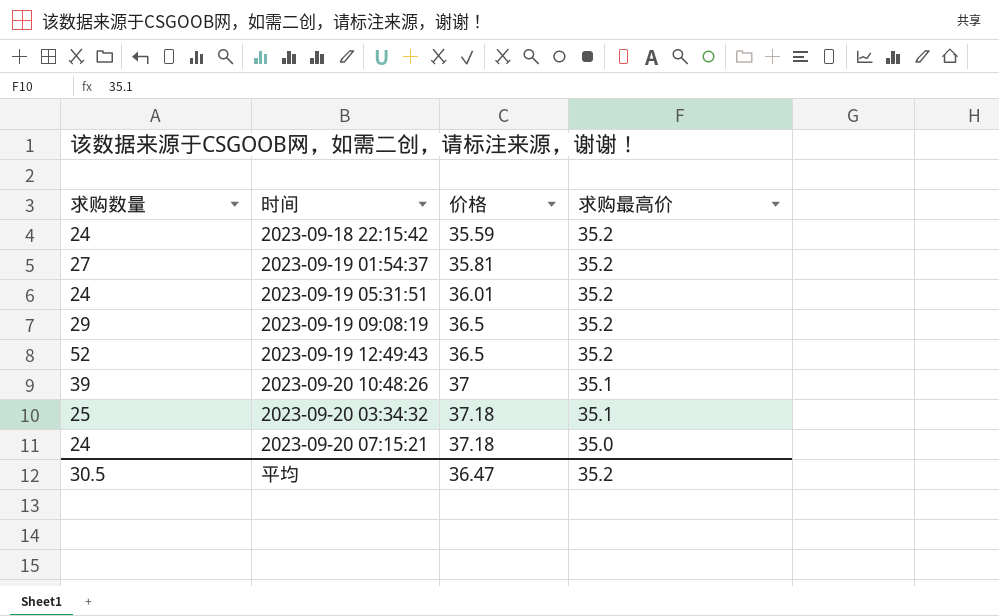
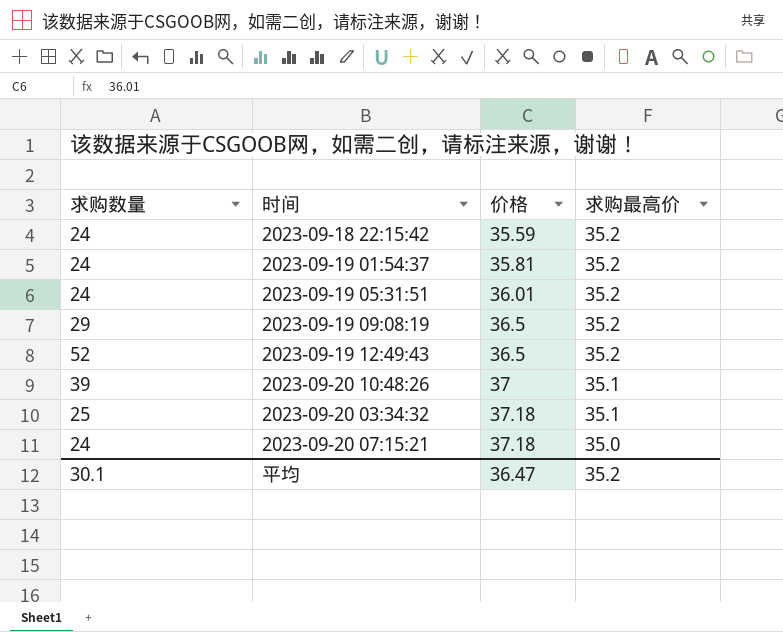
2023-09-19 01:54:37 | 求购数量: 27 -> 24
平均 | 求购数量: 30.5 -> 30.1

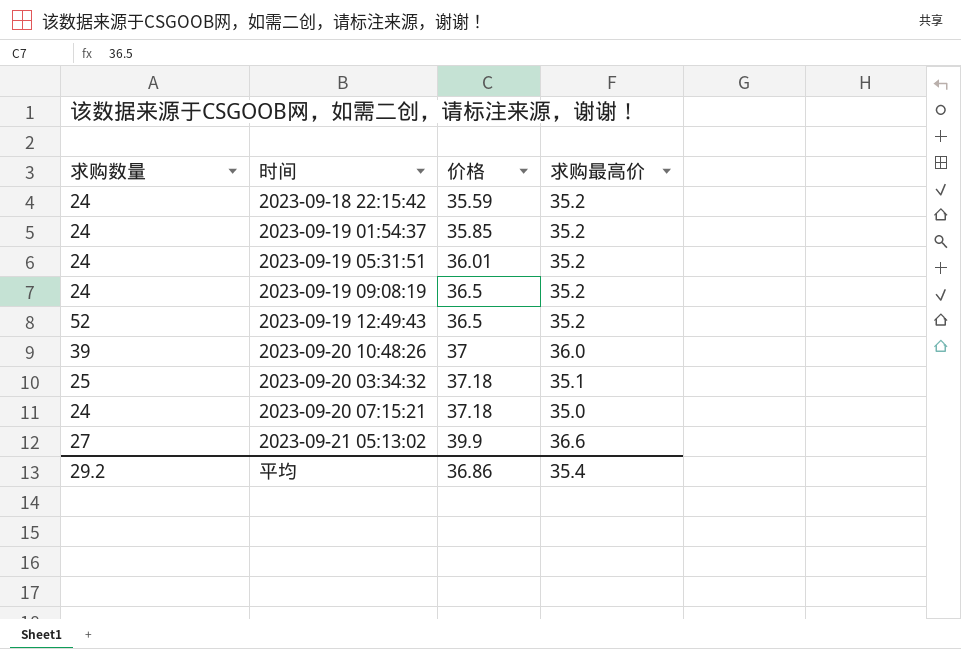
2023-09-19 01:54:37 | 价格: 35.81 -> 35.85
2023-09-19 09:08:19 | 求购数量: 29 -> 24
2023-09-20 10:48:26 | 求购最高价: 35.1 -> 36.0
row 2023-09-21 05:13:02: none -> 27 | 39.9 | 36.6
平均 | 求购数量: 30.1 -> 29.2
平均 | 价格: 36.47 -> 36.86
平均 | 求购最高价: 35.2 -> 35.4

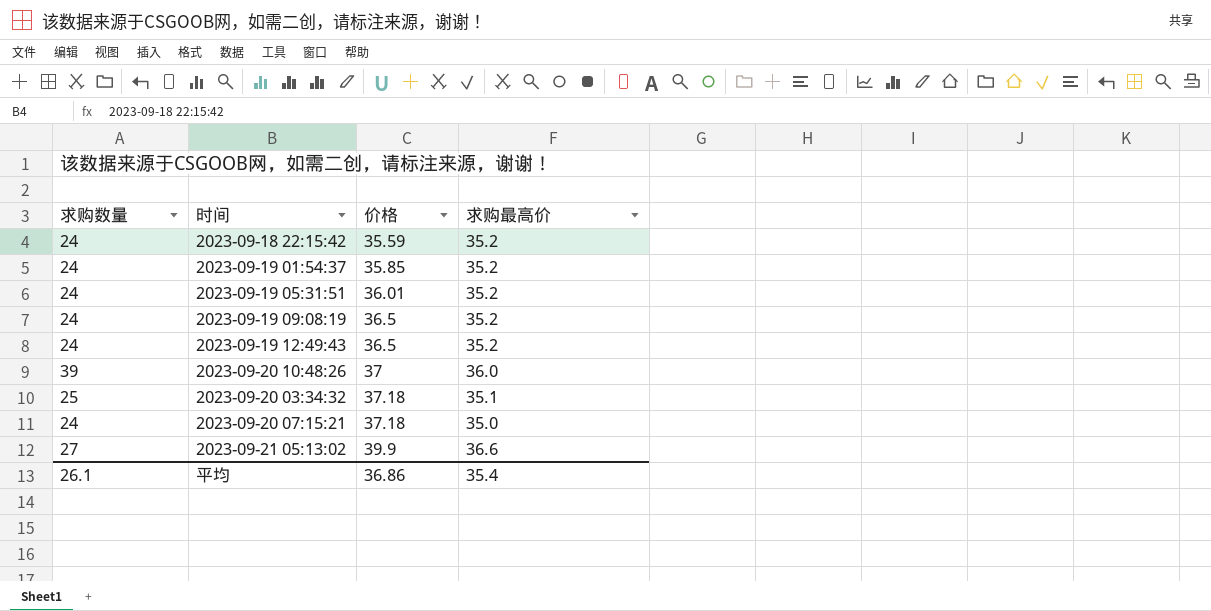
2023-09-19 12:49:43 | 求购数量: 52 -> 24
平均 | 求购数量: 29.2 -> 26.1

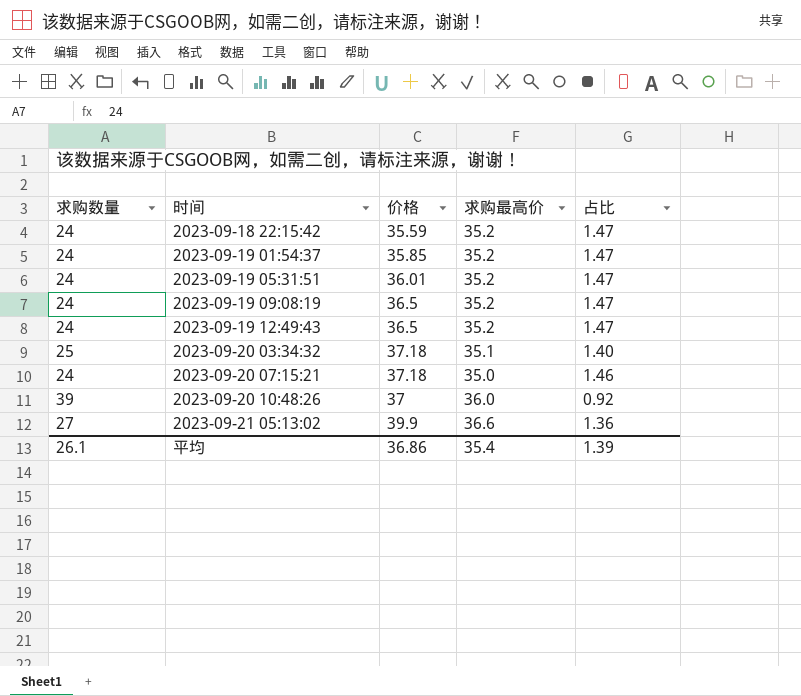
row order: 价格 ascending -> 时间 ascending
column 占比 | formula: none -> [求购最高价] / [求购数量]

